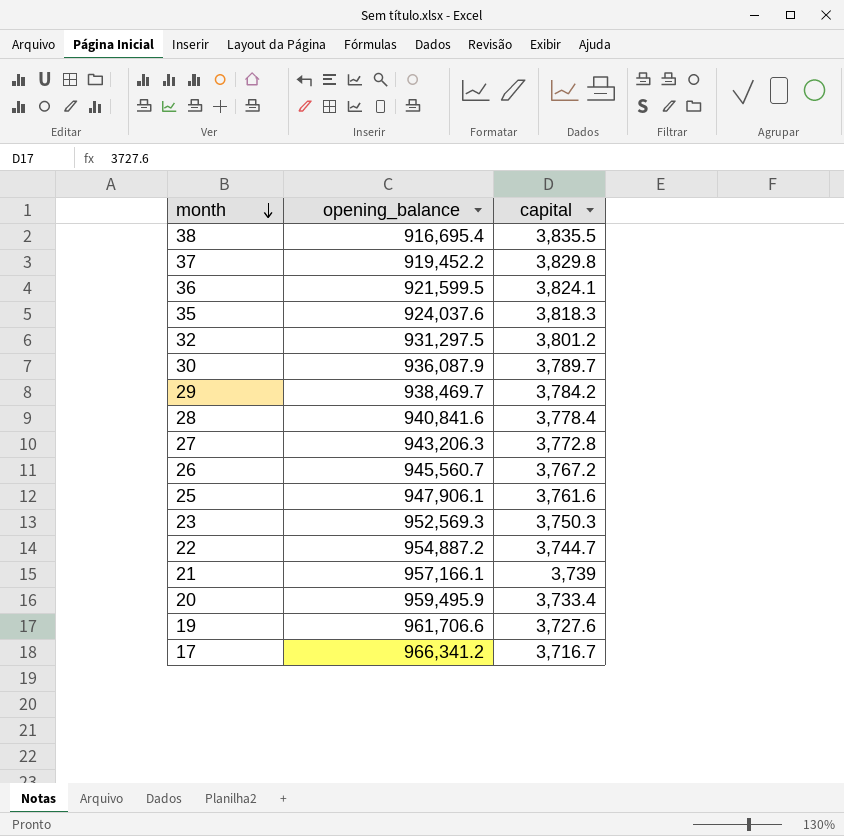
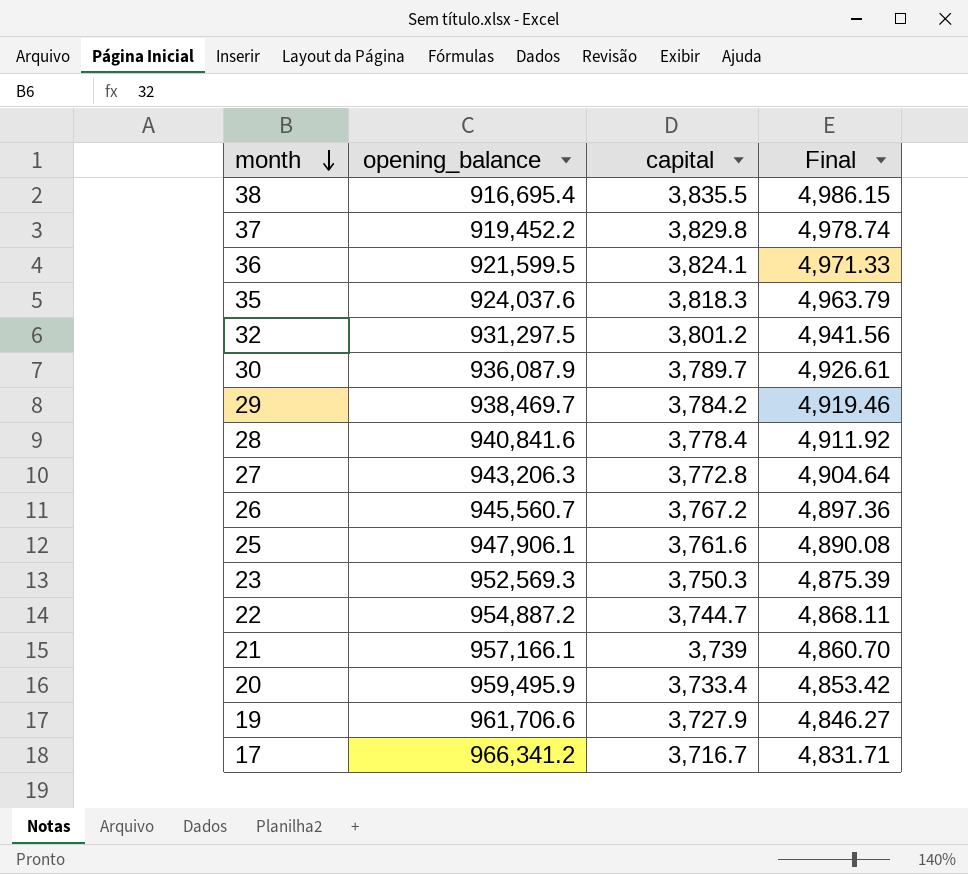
column Final | formula: none -> [capital] * 1.3
19 | capital: 3,727.6 -> 3,727.9

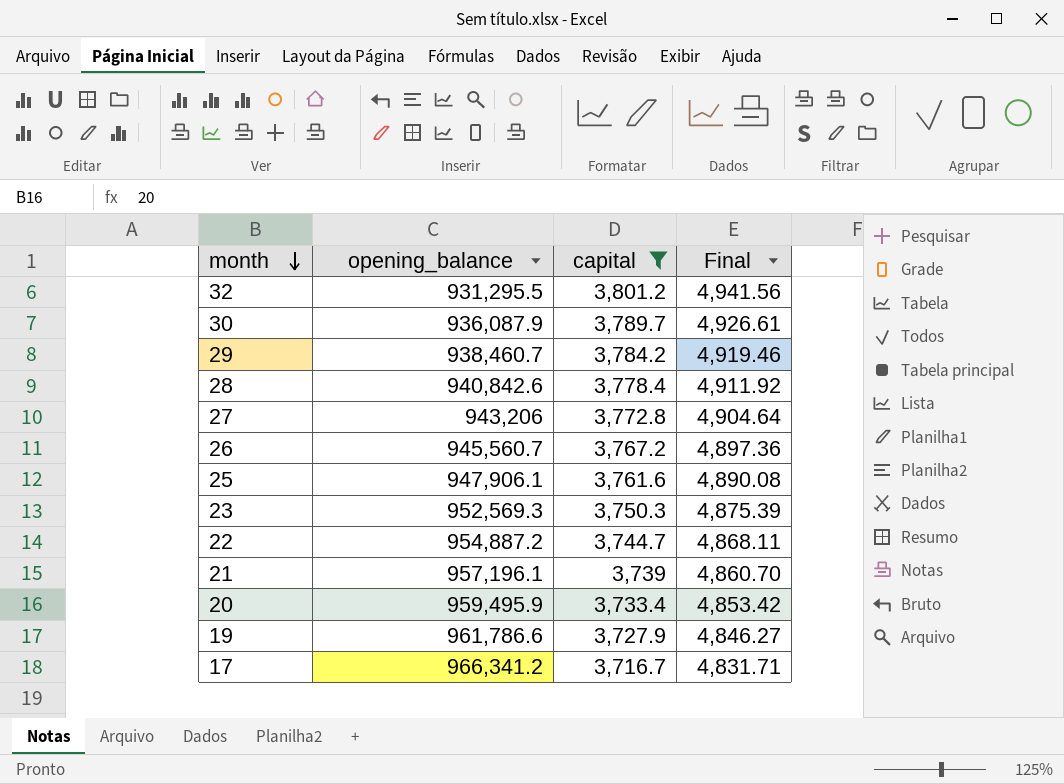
filter: none -> capital <= 3,801.2
32 | opening_balance: 931,297.5 -> 931,295.5
29 | opening_balance: 938,469.7 -> 938,460.7
28 | opening_balance: 940,841.6 -> 940,842.6
27 | opening_balance: 943,206.3 -> 943,206
21 | opening_balance: 957,166.1 -> 957,196.1
19 | opening_balance: 961,706.6 -> 961,786.6

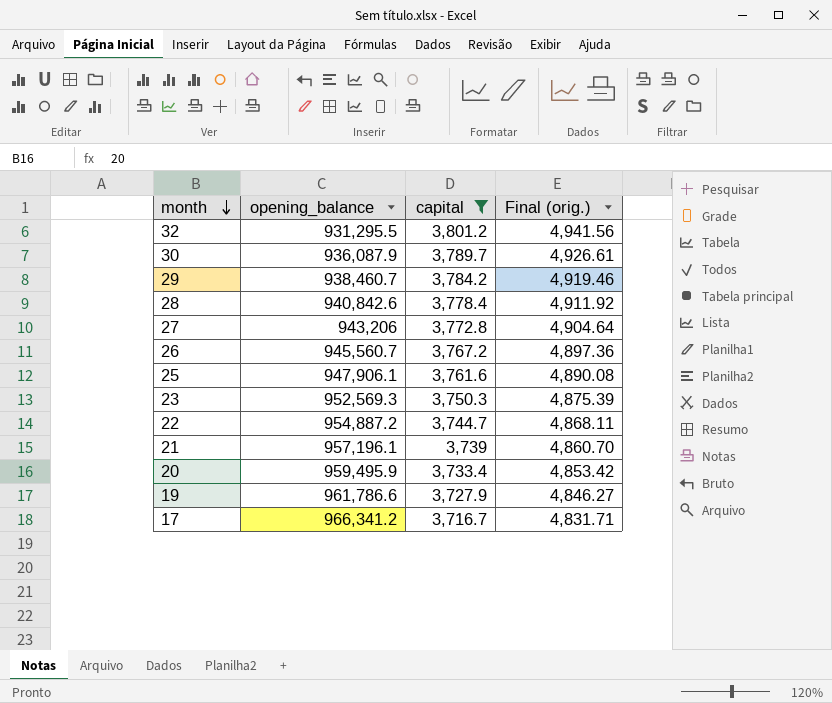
column name: Final -> Final (orig.)

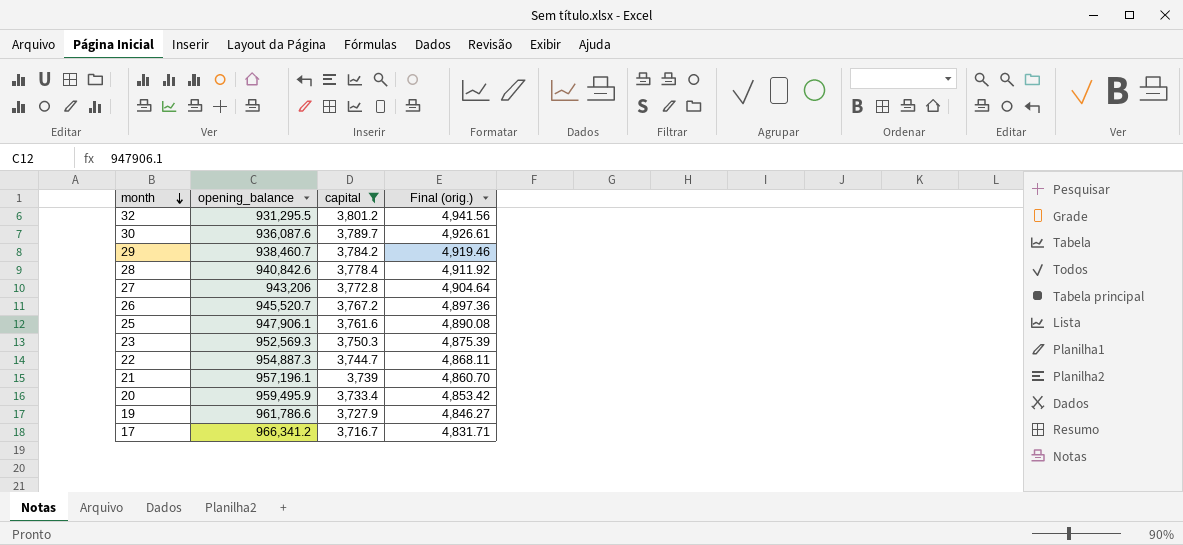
30 | opening_balance: 936,087.9 -> 936,087.6
26 | opening_balance: 945,560.7 -> 945,520.7
22 | opening_balance: 954,887.2 -> 954,887.3

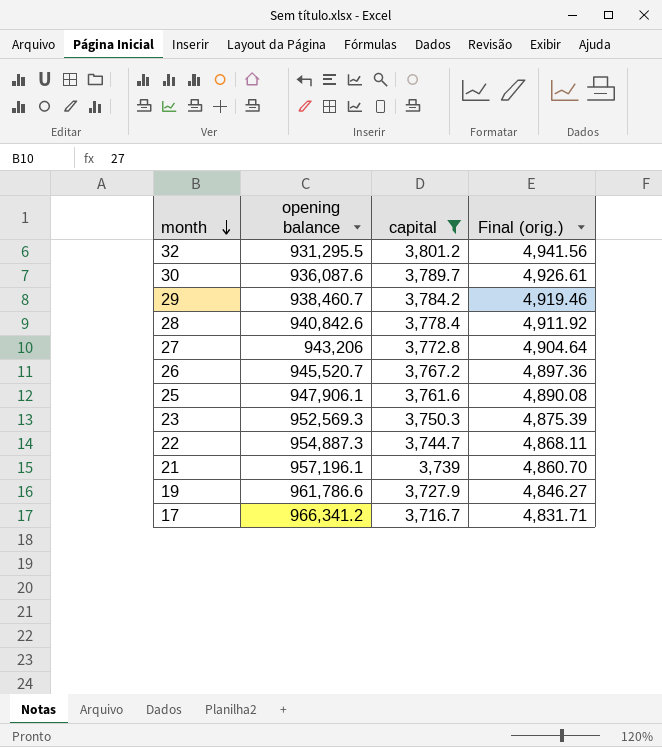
column name: opening_balance -> opening balance
row 20: 959,495.9 | 3,733.4 | 4,853.42 -> none

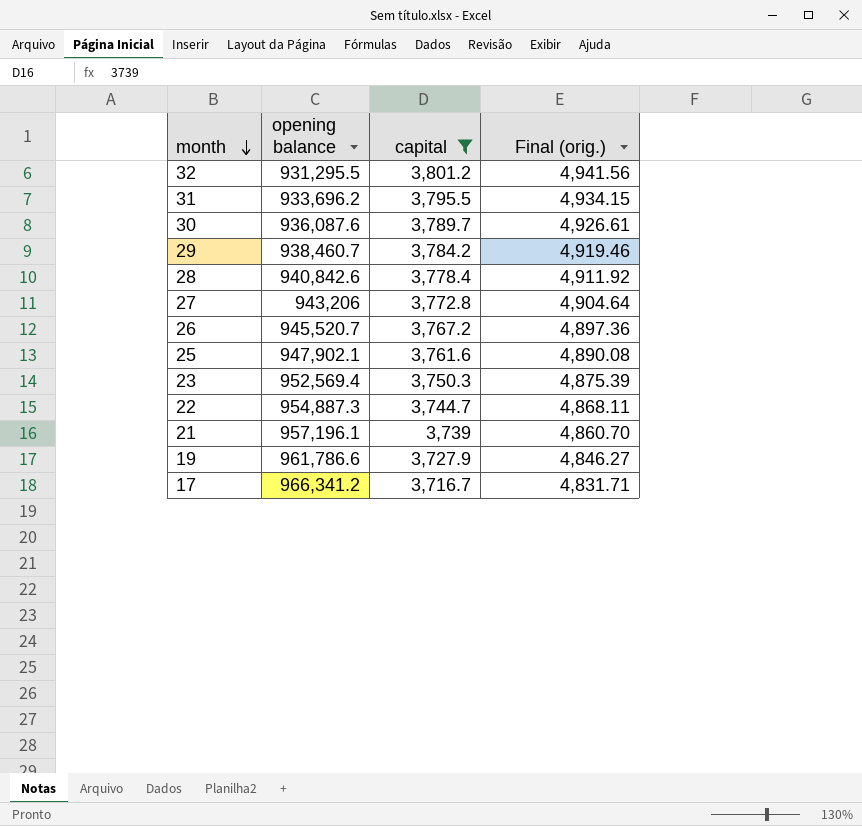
row 31: none -> 933,696.2 | 3,795.5 | 4,934.15
25 | opening balance: 947,906.1 -> 947,902.1
23 | opening balance: 952,569.3 -> 952,569.4

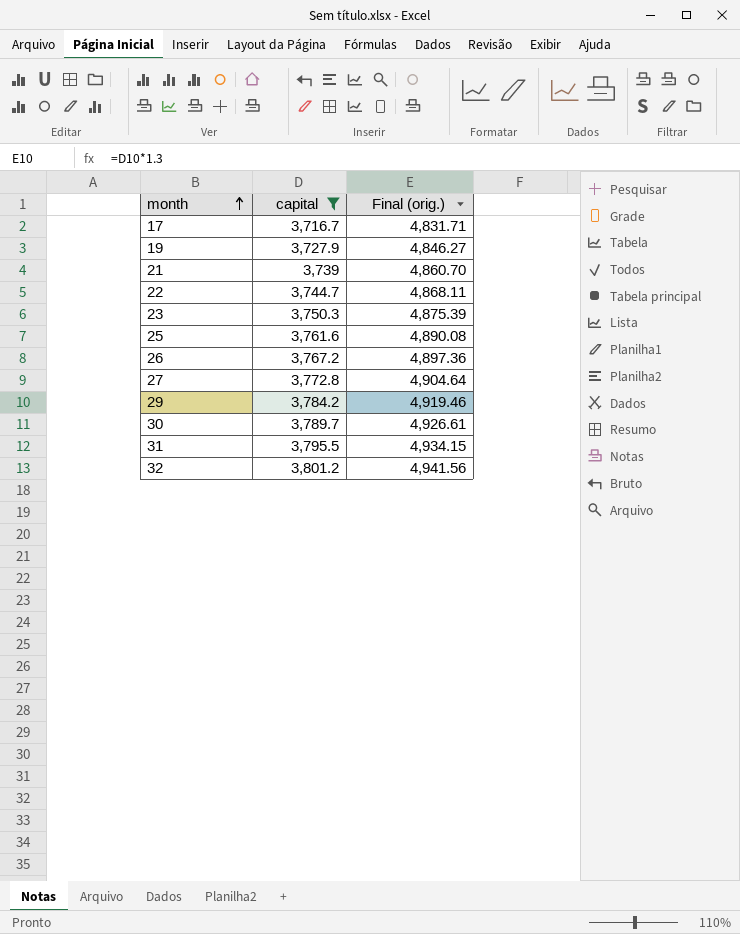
row order: month descending -> month ascending
column opening balance | position: 2 -> none
row 28: 940,842.6 | 3,778.4 | 4,911.92 -> none

